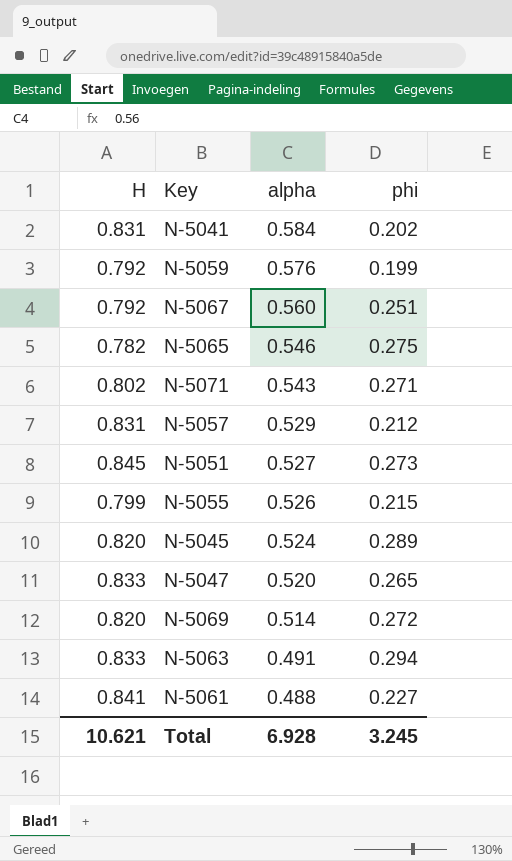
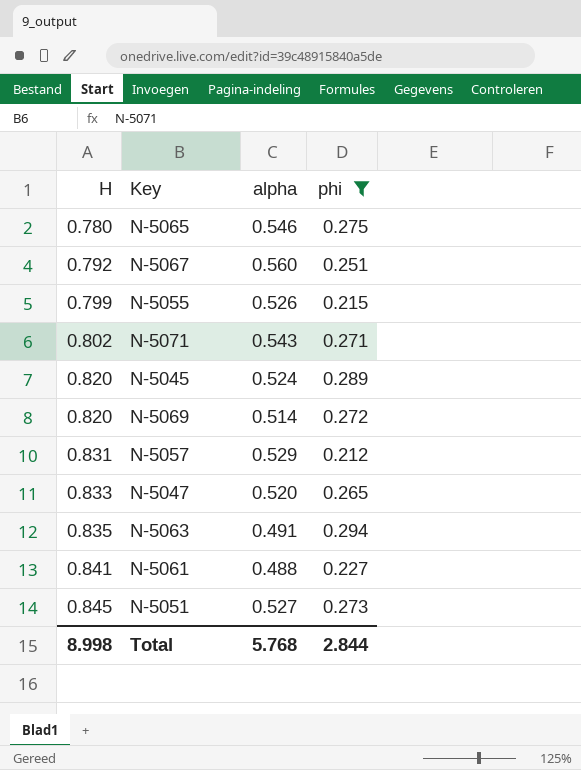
filter: none -> phi >= 0.212
row order: alpha descending -> H ascending
N-5065 | H: 0.782 -> 0.780
N-5063 | H: 0.833 -> 0.835
Total | H: 10.621 -> 8.998
Total | alpha: 6.928 -> 5.768
Total | phi: 3.245 -> 2.844

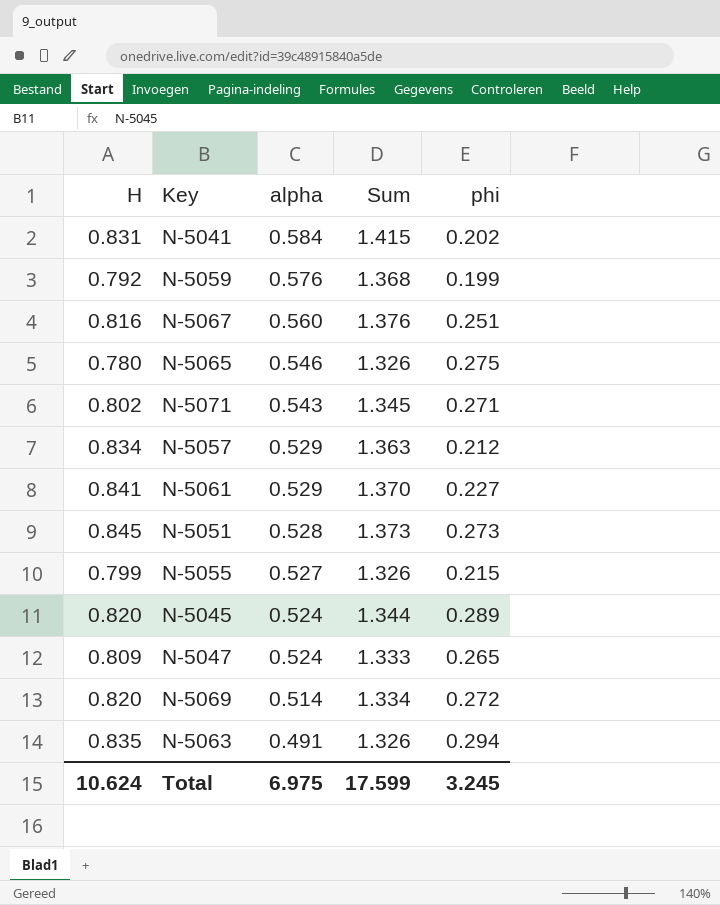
filter: phi >= 0.212 -> none
row order: H ascending -> alpha descending
column Sum | formula: none -> [H] + [alpha]
N-5067 | H: 0.792 -> 0.816
N-5057 | H: 0.831 -> 0.834
N-5061 | alpha: 0.488 -> 0.529
N-5051 | alpha: 0.527 -> 0.528
N-5055 | alpha: 0.526 -> 0.527
N-5047 | H: 0.833 -> 0.809
N-5047 | alpha: 0.520 -> 0.524
Total | H: 8.998 -> 10.624
Total | alpha: 5.768 -> 6.975
Total | phi: 2.844 -> 3.245

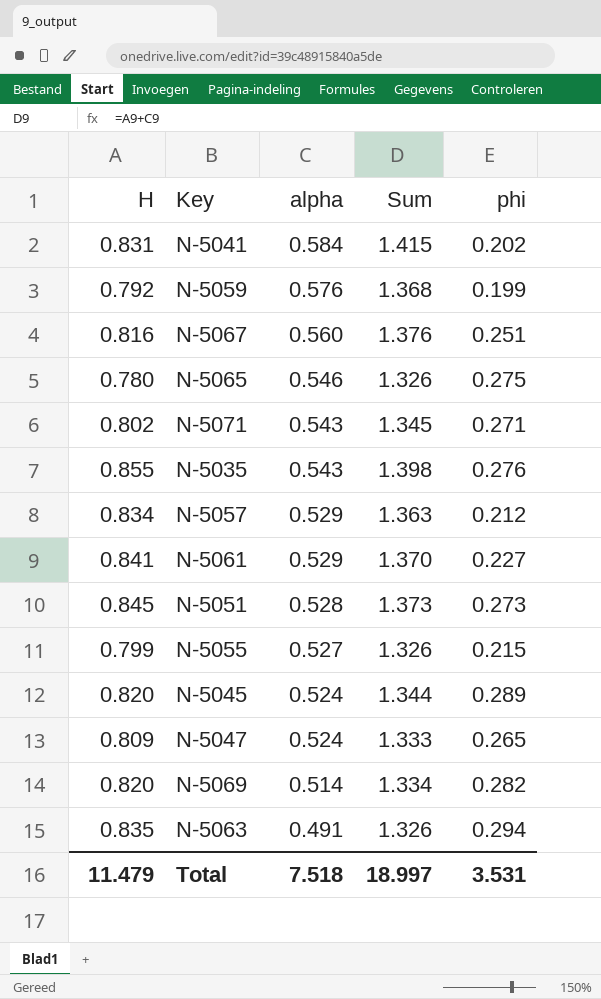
row N-5035: none -> 0.855 | 0.543 | 1.398 | 0.276
N-5069 | phi: 0.272 -> 0.282
Total | H: 10.624 -> 11.479
Total | alpha: 6.975 -> 7.518
Total | Sum: 17.599 -> 18.997
Total | phi: 3.245 -> 3.531

